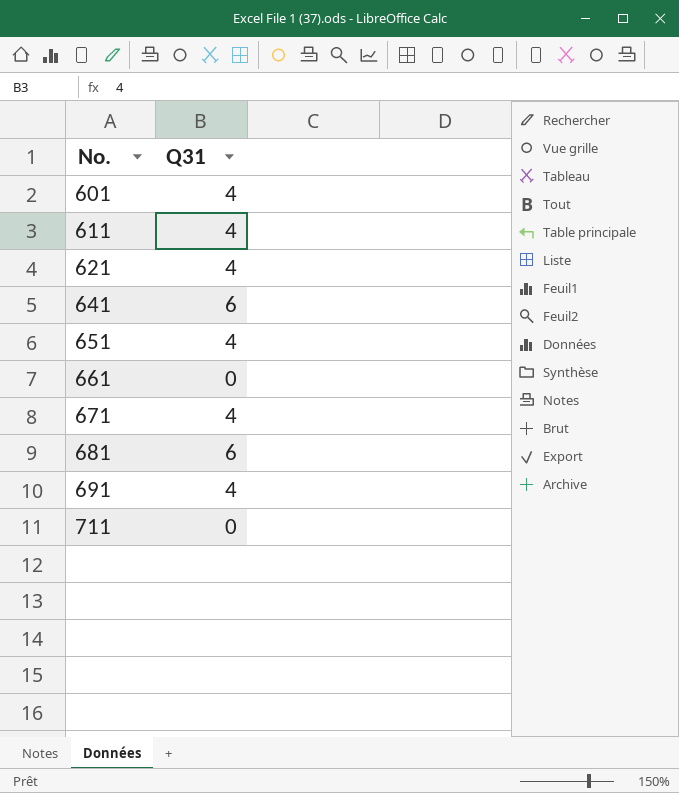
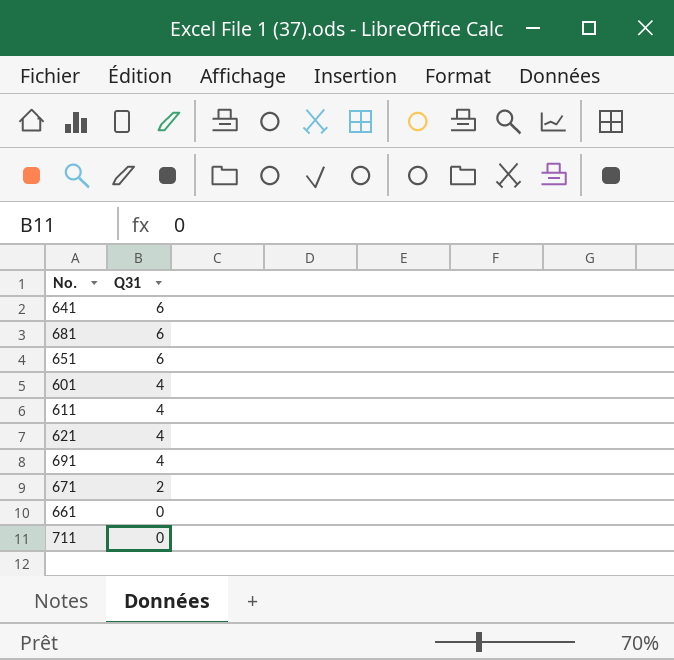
row order: No. ascending -> Q31 descending
651 | Q31: 4 -> 6
671 | Q31: 4 -> 2

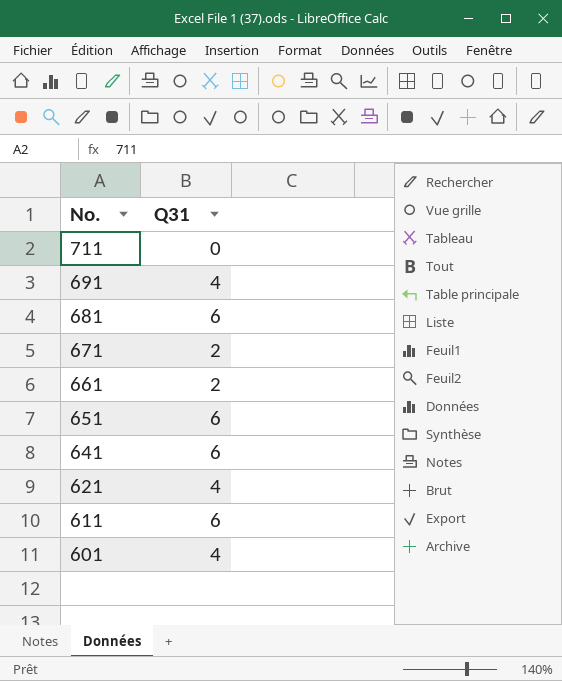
row order: Q31 descending -> No. descending
661 | Q31: 0 -> 2
611 | Q31: 4 -> 6

